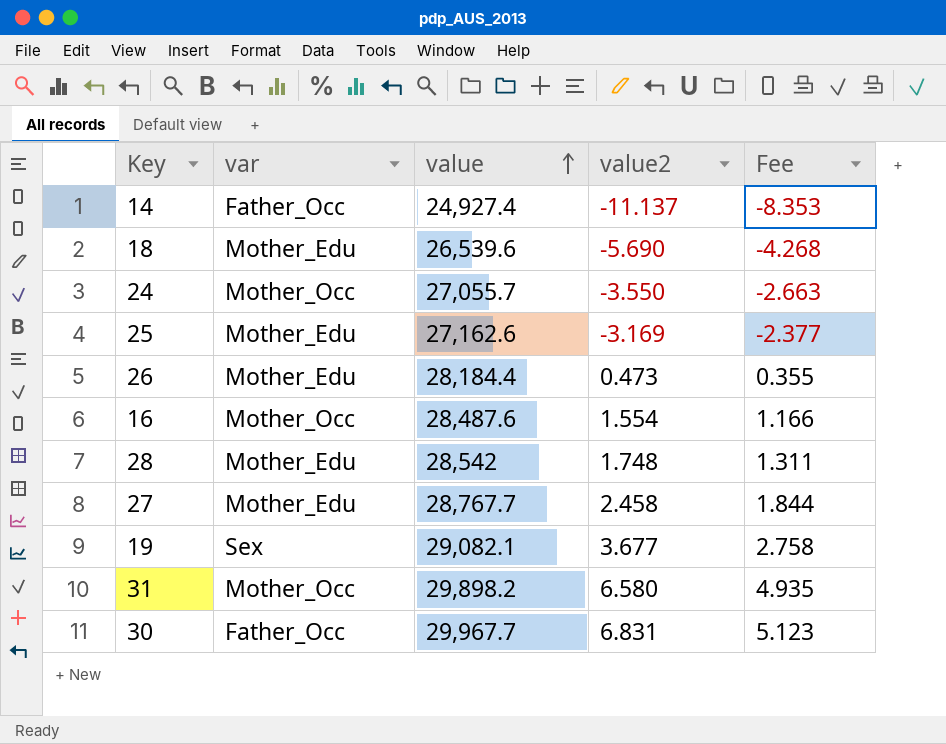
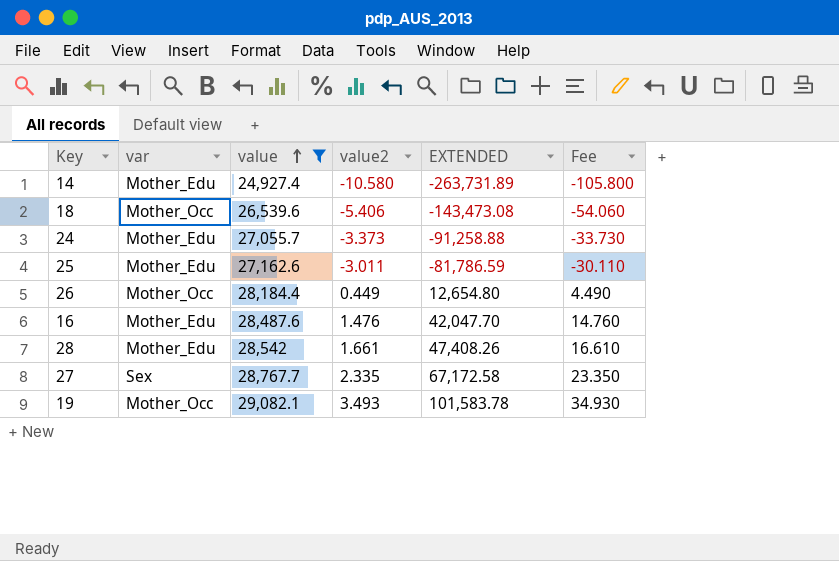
filter: none -> value <= 29,082.1
column EXTENDED | formula: none -> [value] * [value2]
column Fee | formula: [value2] * 0.75 -> [value2] * 10
14 | var: Father_Occ -> Mother_Edu
14 | value2: -11.137 -> -10.580
18 | var: Mother_Edu -> Mother_Occ
18 | value2: -5.690 -> -5.406
24 | var: Mother_Occ -> Mother_Edu
24 | value2: -3.550 -> -3.373
25 | value2: -3.169 -> -3.011
26 | var: Mother_Edu -> Mother_Occ
26 | value2: 0.473 -> 0.449
16 | var: Mother_Occ -> Mother_Edu
16 | value2: 1.554 -> 1.476
28 | value2: 1.748 -> 1.661
27 | var: Mother_Edu -> Sex
27 | value2: 2.458 -> 2.335
19 | var: Sex -> Mother_Occ
19 | value2: 3.677 -> 3.493

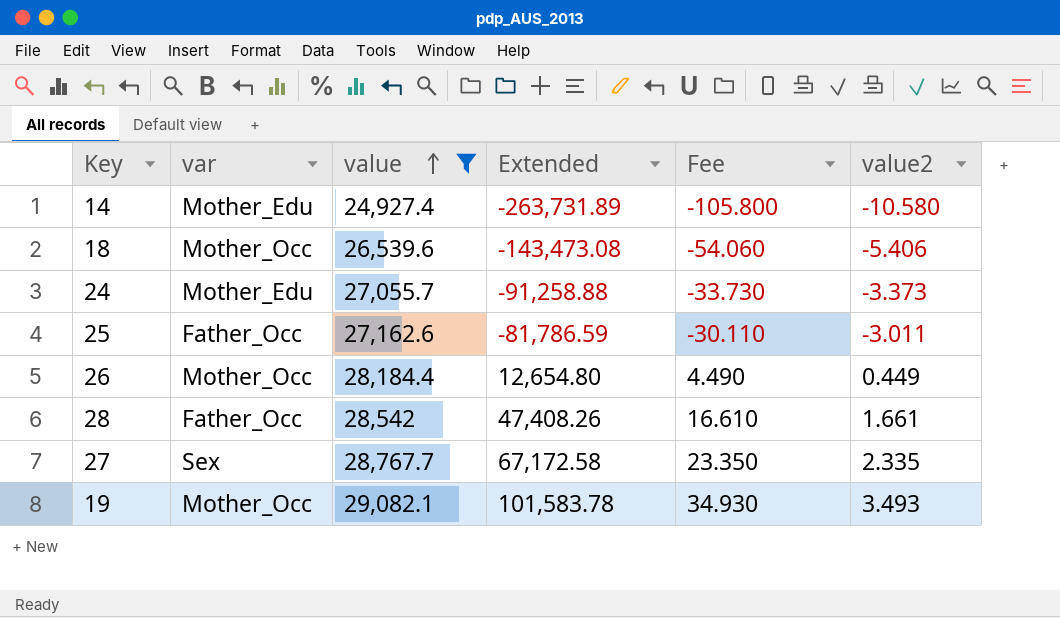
column name: EXTENDED -> Extended
column value2 | position: 4 -> 6
row 16: Mother_Edu | 28,487.6 | 1.476 | 42,047.70 | 14.760 -> none
25 | var: Mother_Edu -> Father_Occ
28 | var: Mother_Edu -> Father_Occ

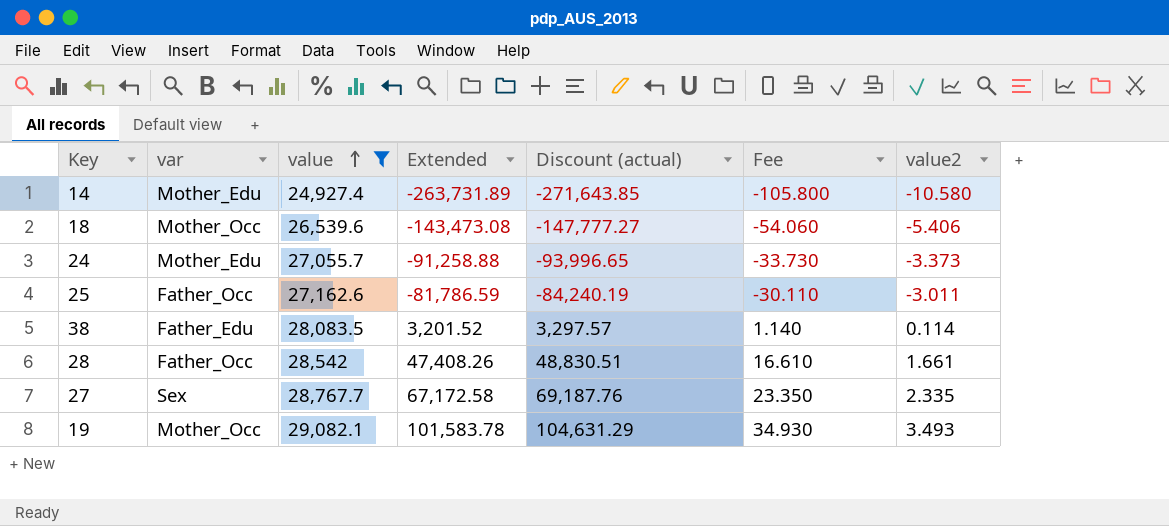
column Discount (actual) | formula: none -> [Extended] * 1.03
row 26: Mother_Occ | 28,184.4 | 12,654.80 | 4.490 | 0.449 -> none
row 38: none -> Father_Edu | 28,083.5 | 3,201.52 | 3,297.57 | 1.140 | 0.114

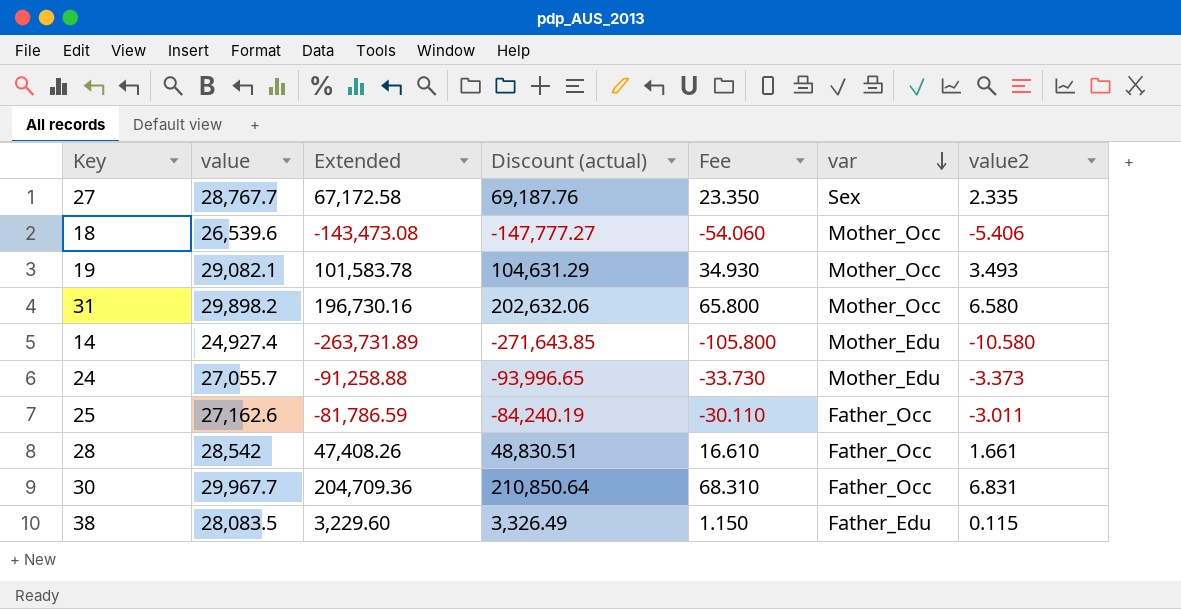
filter: value <= 29,082.1 -> none
row order: value ascending -> var descending
column var | position: 2 -> 6
38 | Extended: 3,201.52 -> 3,229.60
38 | Discount (actual): 3,297.57 -> 3,326.49
38 | Fee: 1.140 -> 1.150
38 | value2: 0.114 -> 0.115

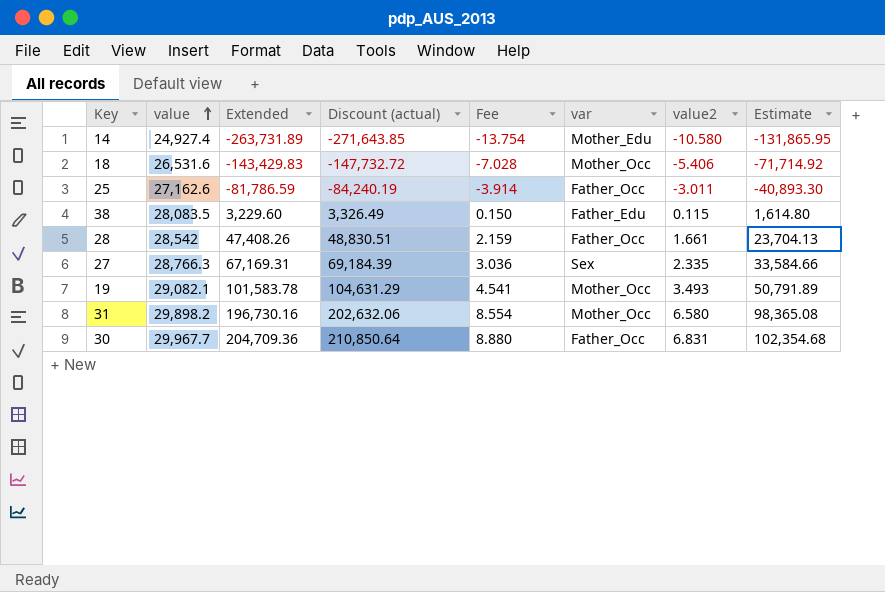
row order: var descending -> value ascending
column Fee | formula: [value2] * 10 -> [value2] * 1.3
column Estimate | formula: none -> [Extended] * 0.5
row 24: 27,055.7 | -91,258.88 | -93,996.65 | -33.730 | Mother_Edu | -3.373 -> none
18 | value: 26,539.6 -> 26,531.6
18 | Extended: -143,473.08 -> -143,429.83
18 | Discount (actual): -147,777.27 -> -147,732.72
27 | value: 28,767.7 -> 28,766.3
27 | Extended: 67,172.58 -> 67,169.31
27 | Discount (actual): 69,187.76 -> 69,184.39

